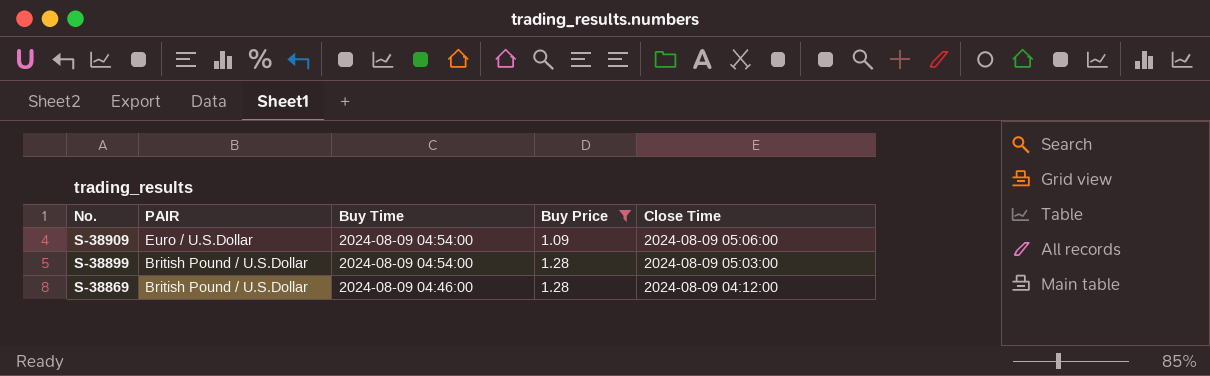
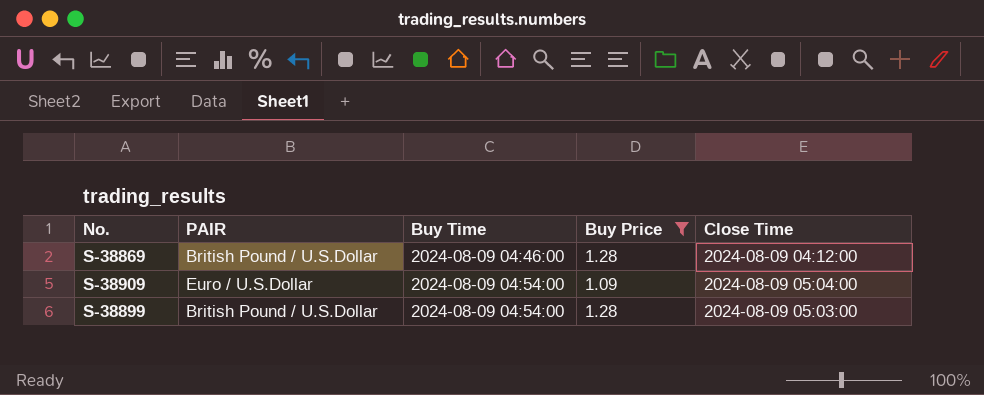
row order: No. descending -> Buy Time ascending
S-38909 | Close Time: 2024-08-09 05:06:00 -> 2024-08-09 05:04:00

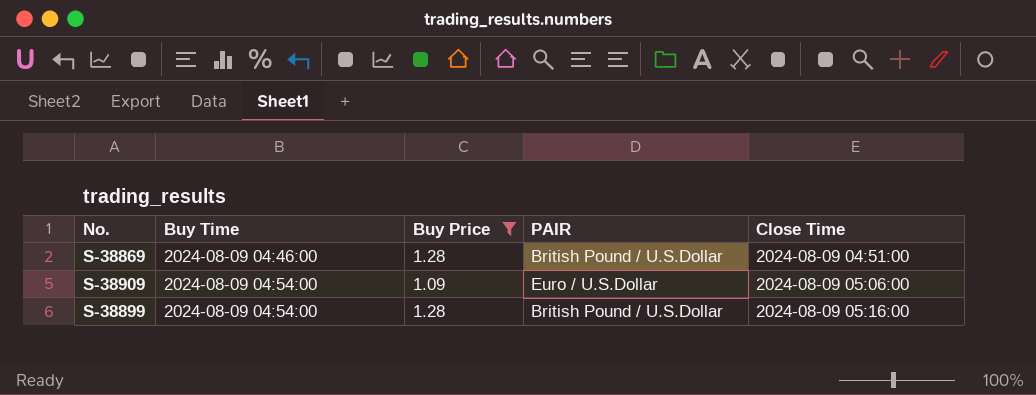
column PAIR | position: 2 -> 4
S-38869 | Close Time: 2024-08-09 04:12:00 -> 2024-08-09 04:51:00
S-38909 | Close Time: 2024-08-09 05:04:00 -> 2024-08-09 05:06:00
S-38899 | Close Time: 2024-08-09 05:03:00 -> 2024-08-09 05:16:00

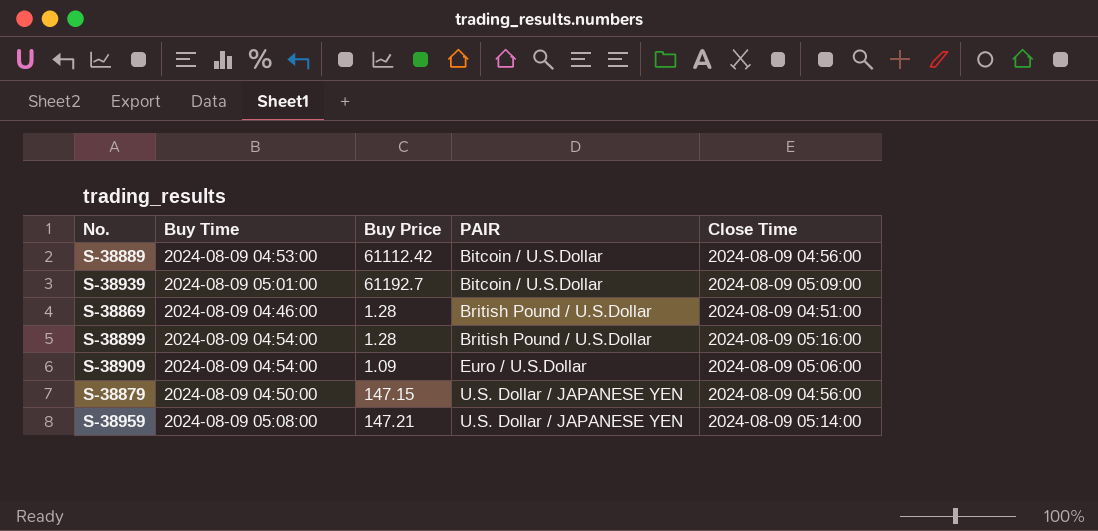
filter: Buy Price <= 1.28 -> none
row order: Buy Time ascending -> PAIR ascending

